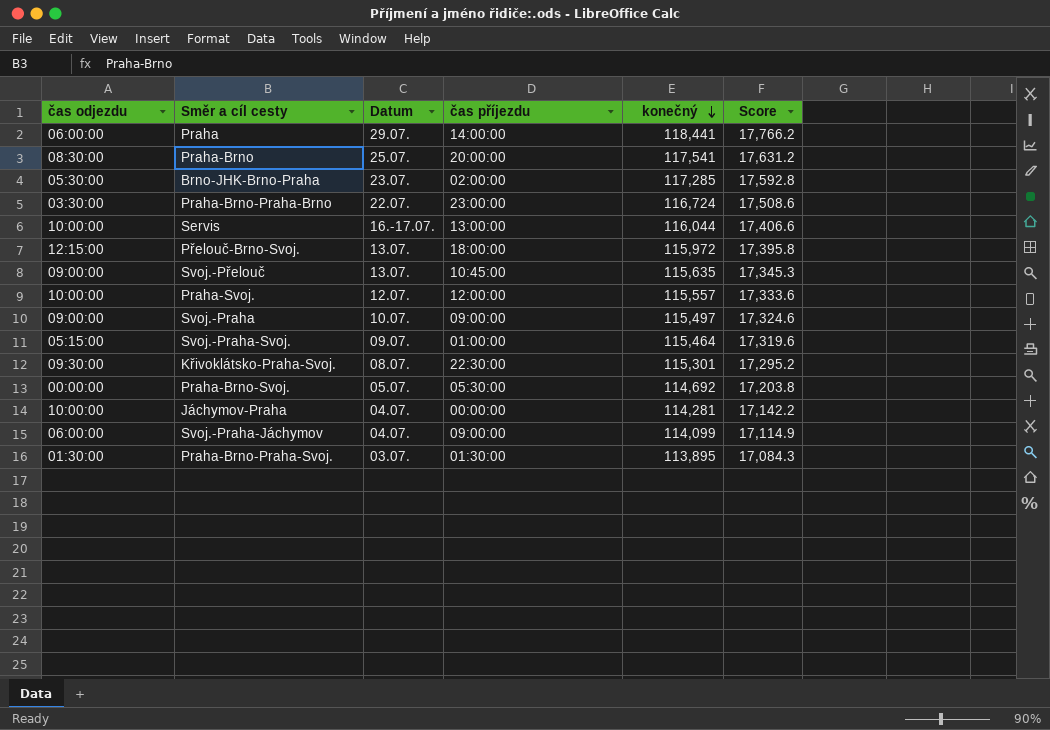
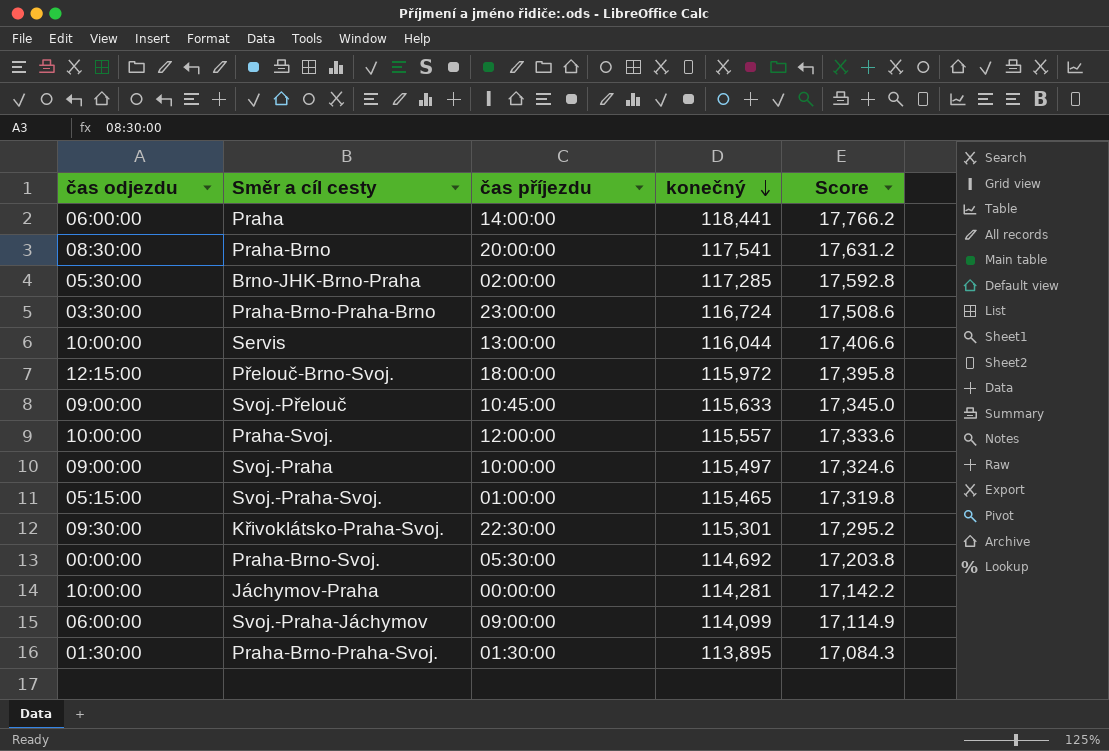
column Datum | position: 3 -> none
Svoj.-Přelouč | konečný: 115,635 -> 115,633
Svoj.-Přelouč | Score: 17,345.3 -> 17,345.0
Svoj.-Praha | čas příjezdu: 09:00:00 -> 10:00:00
Svoj.-Praha-Svoj. | konečný: 115,464 -> 115,465
Svoj.-Praha-Svoj. | Score: 17,319.6 -> 17,319.8

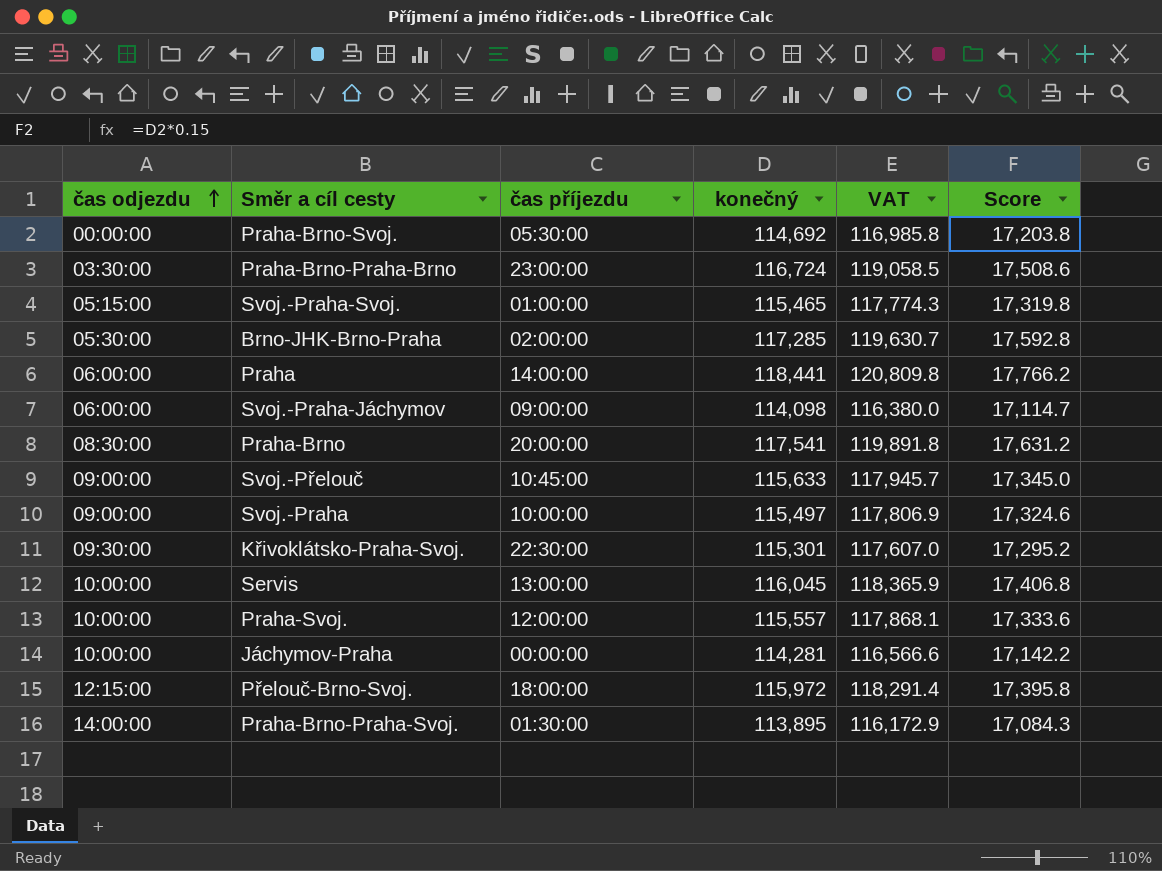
row order: konečný descending -> čas odjezdu ascending
column VAT | formula: none -> [konečný] * 1.02
Svoj.-Praha-Jáchymov | konečný: 114,099 -> 114,098
Svoj.-Praha-Jáchymov | Score: 17,114.9 -> 17,114.7
Servis | konečný: 116,044 -> 116,045
Servis | Score: 17,406.6 -> 17,406.8
Praha-Brno-Praha-Svoj. | čas odjezdu: 01:30:00 -> 14:00:00

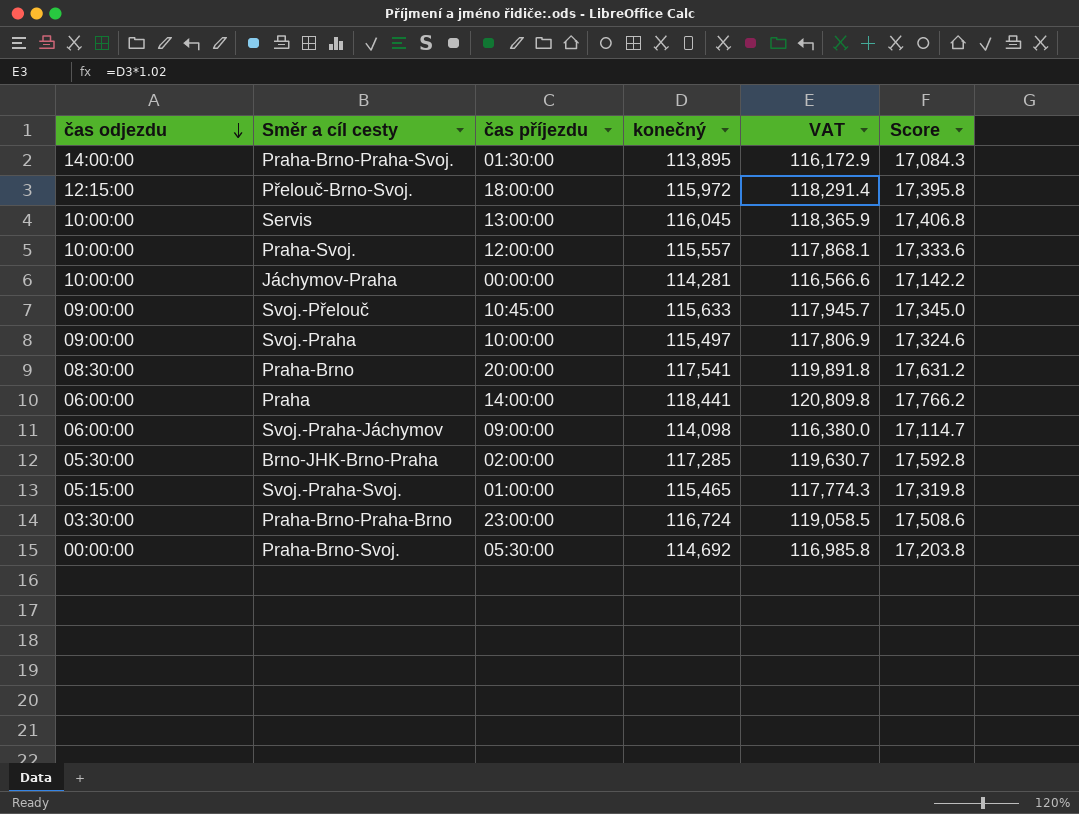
row order: čas odjezdu ascending -> čas odjezdu descending
row Křivoklátsko-Praha-Svoj.: 09:30:00 | 22:30:00 | 115,301 | 117,607.0 | 17,295.2 -> none

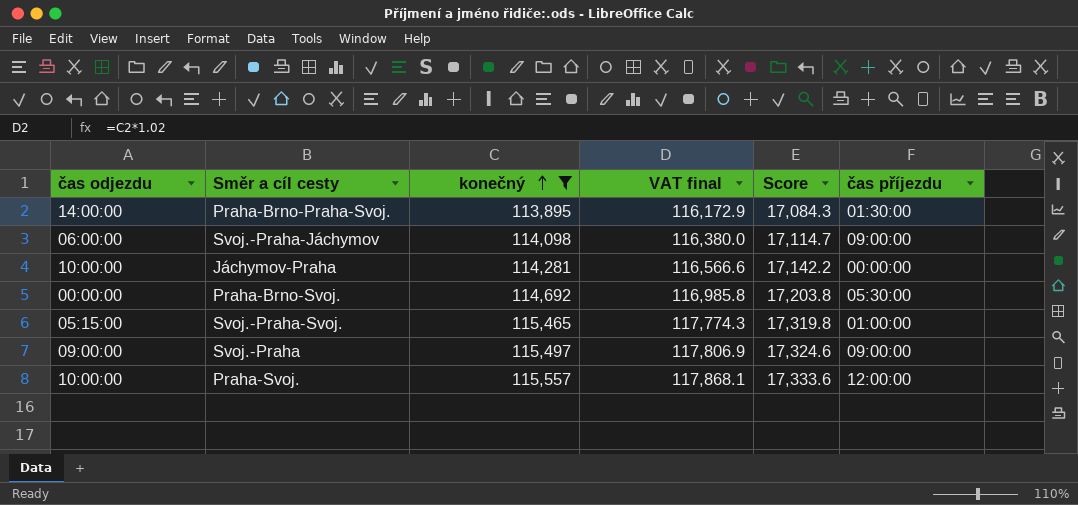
filter: none -> konečný <= 115,557
row order: čas odjezdu descending -> konečný ascending
column name: VAT -> VAT final
column čas příjezdu | position: 3 -> 6
Svoj.-Praha | čas příjezdu: 10:00:00 -> 09:00:00

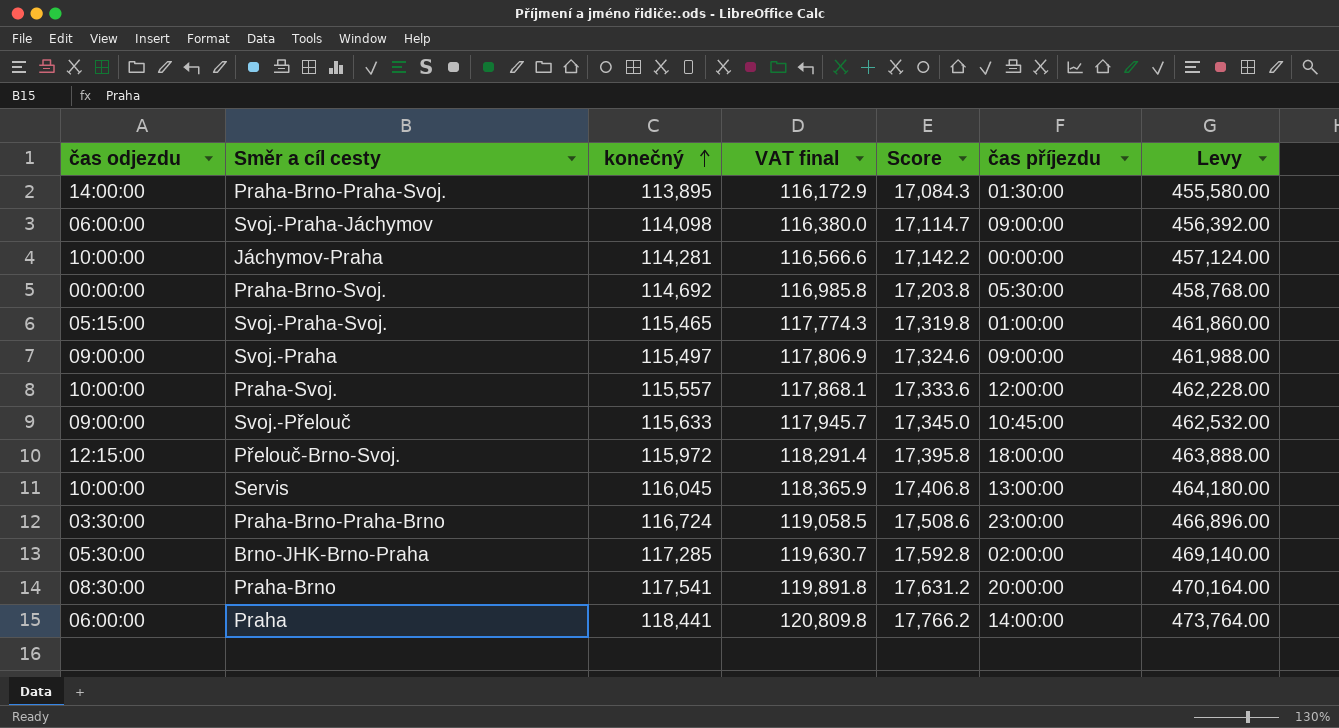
filter: konečný <= 115,557 -> none
column Levy | formula: none -> [konečný] * 4

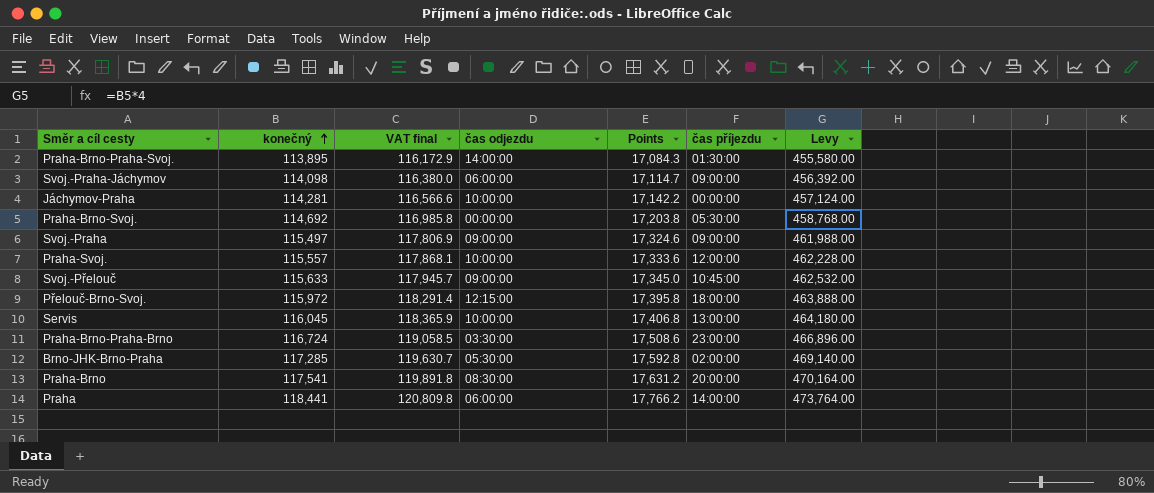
column čas odjezdu | position: 1 -> 4
column name: Score -> Points
row Svoj.-Praha-Svoj.: 05:15:00 | 115,465 | 117,774.3 | 17,319.8 | 01:00:00 | 461,860.00 -> none

